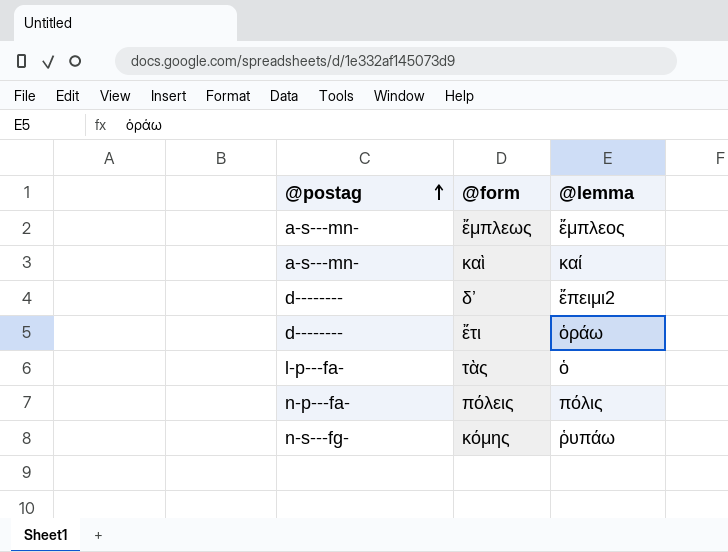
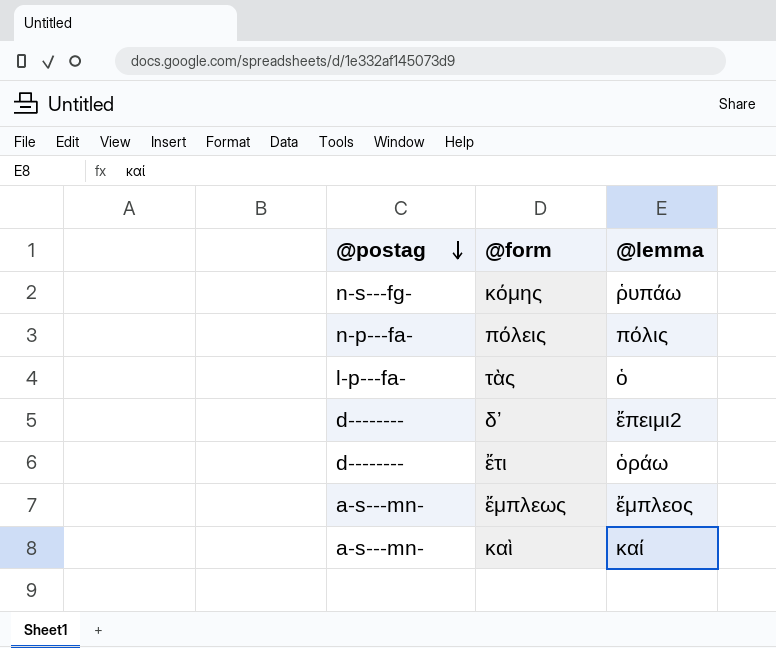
row order: @postag ascending -> @postag descending

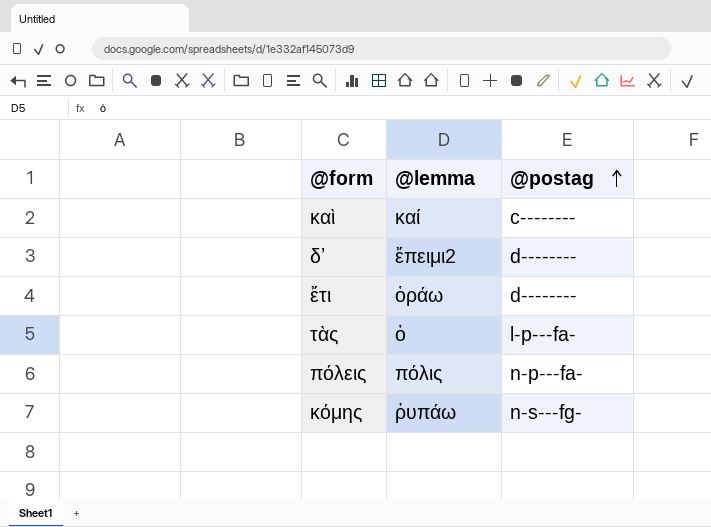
row order: @postag descending -> @postag ascending
column @postag | position: 1 -> 3
row ἔμπλεως: a-s---mn- | ἔμπλεος -> none
καὶ | @postag: a-s---mn- -> c--------

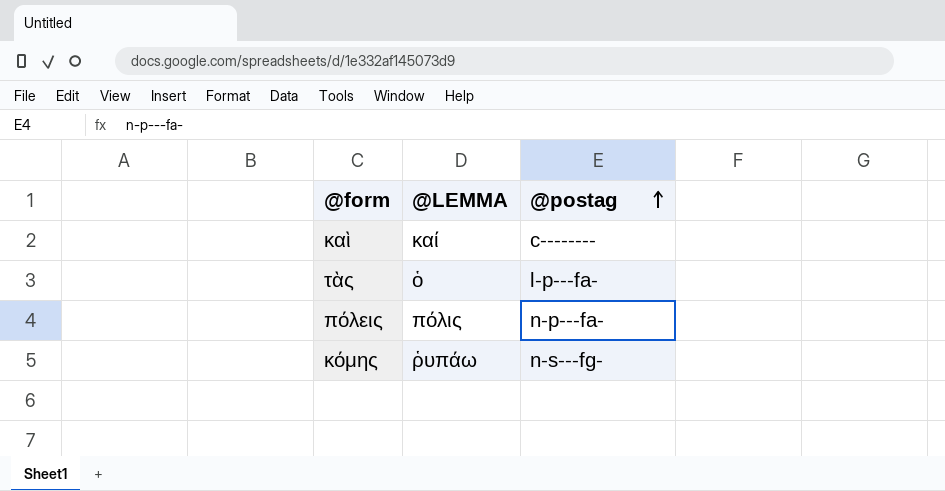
column name: @lemma -> @LEMMA
row δʼ: ἔπειμι2 | d-------- -> none
row ἔτι: ὁράω | d-------- -> none

